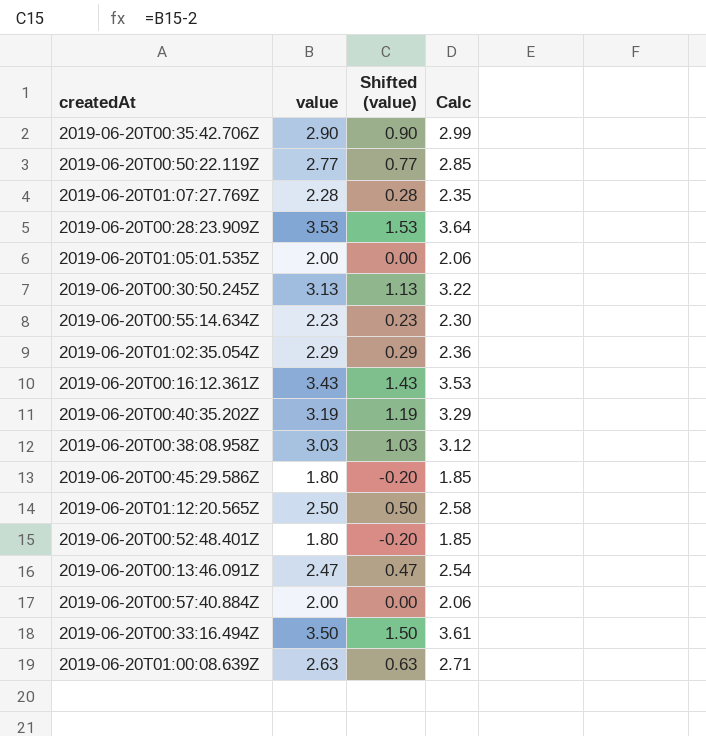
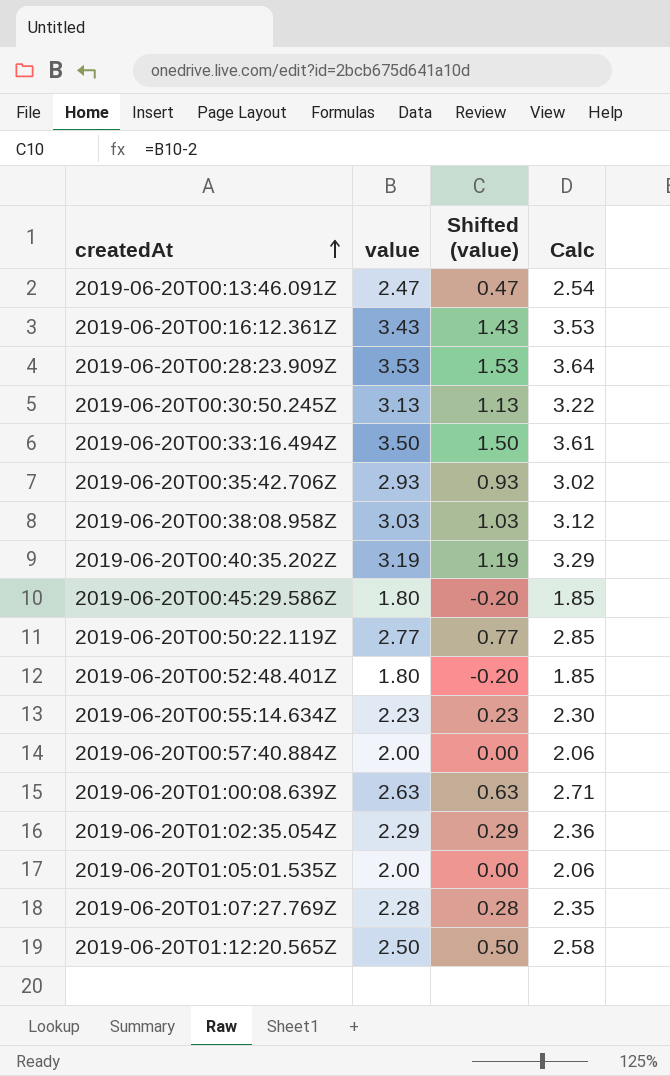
row order: none -> createdAt ascending
2019-06-20T00:35:42.706Z | value: 2.90 -> 2.93
2019-06-20T00:35:42.706Z | Shifted (value): 0.90 -> 0.93
2019-06-20T00:35:42.706Z | Calc: 2.99 -> 3.02

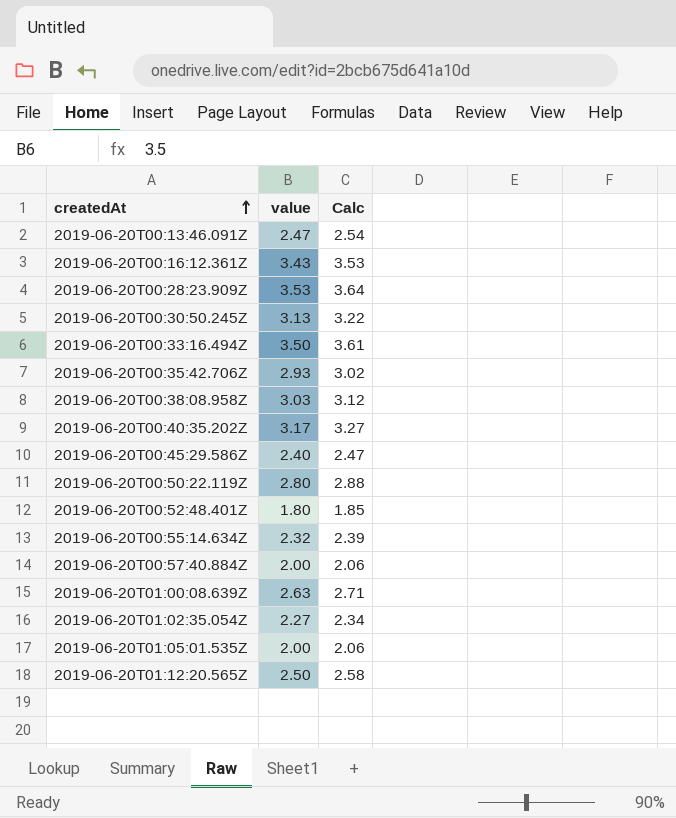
column Shifted (value) | formula: [value] - 2 -> none
row 2019-06-20T01:07:27.769Z: 2.28 | 0.28 | 2.35 -> none
2019-06-20T00:40:35.202Z | value: 3.19 -> 3.17
2019-06-20T00:40:35.202Z | Calc: 3.29 -> 3.27
2019-06-20T00:45:29.586Z | value: 1.80 -> 2.40
2019-06-20T00:45:29.586Z | Calc: 1.85 -> 2.47
2019-06-20T00:50:22.119Z | value: 2.77 -> 2.80
2019-06-20T00:50:22.119Z | Calc: 2.85 -> 2.88
2019-06-20T00:55:14.634Z | value: 2.23 -> 2.32
2019-06-20T00:55:14.634Z | Calc: 2.30 -> 2.39
2019-06-20T01:02:35.054Z | value: 2.29 -> 2.27
2019-06-20T01:02:35.054Z | Calc: 2.36 -> 2.34

